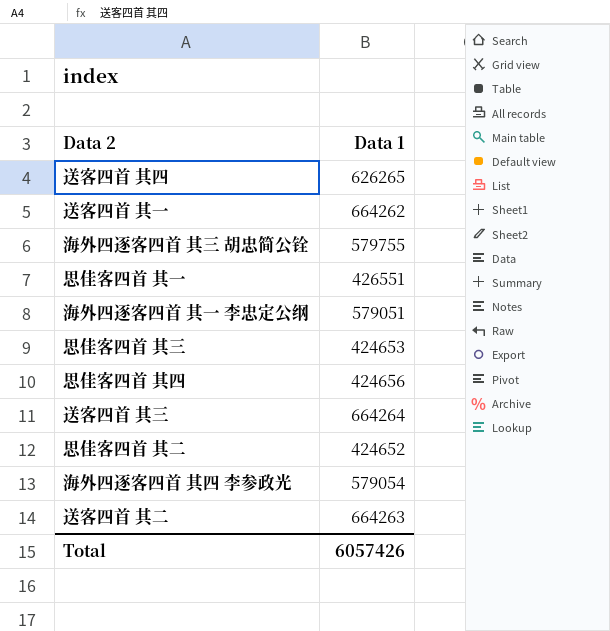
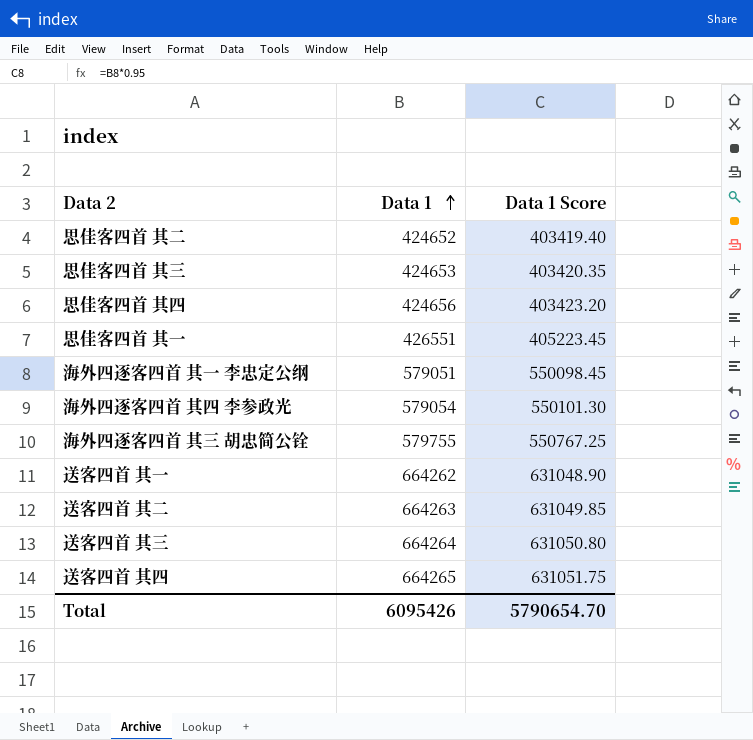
row order: none -> Data 1 ascending
column Data 1 Score | formula: none -> [Data 1] * 0.95
送客四首 其四 | Data 1: 626265 -> 664265
Total | Data 1: 6057426 -> 6095426

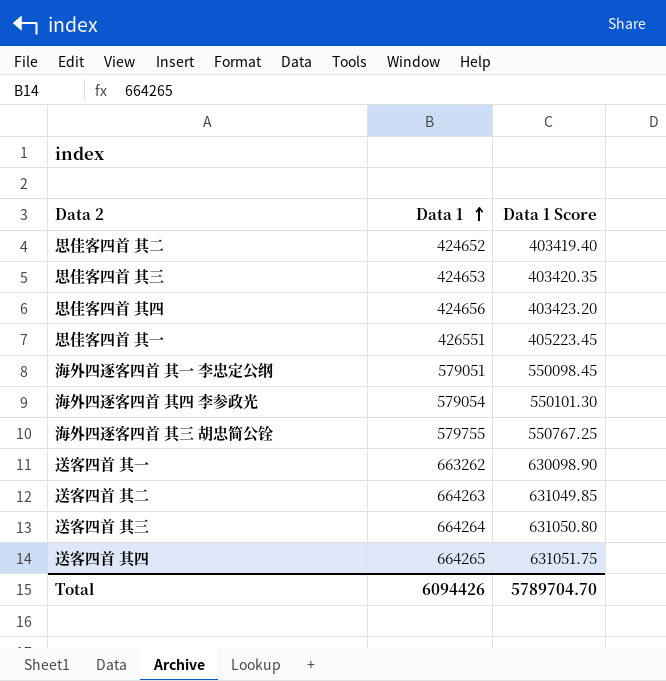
送客四首 其一 | Data 1: 664262 -> 663262
送客四首 其一 | Data 1 Score: 631048.90 -> 630098.90
Total | Data 1: 6095426 -> 6094426
Total | Data 1 Score: 5790654.70 -> 5789704.70

